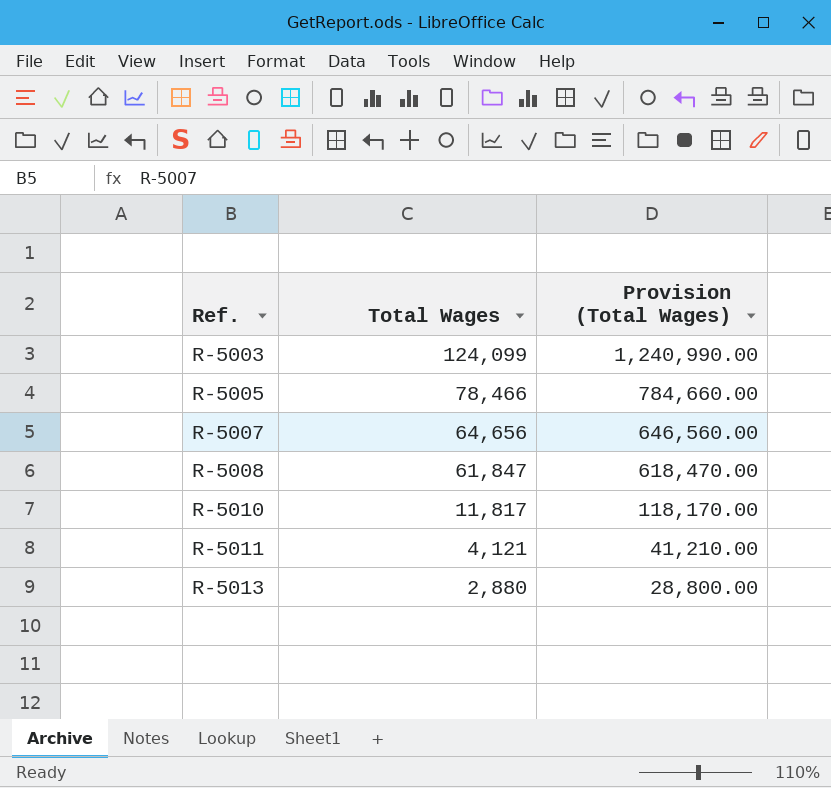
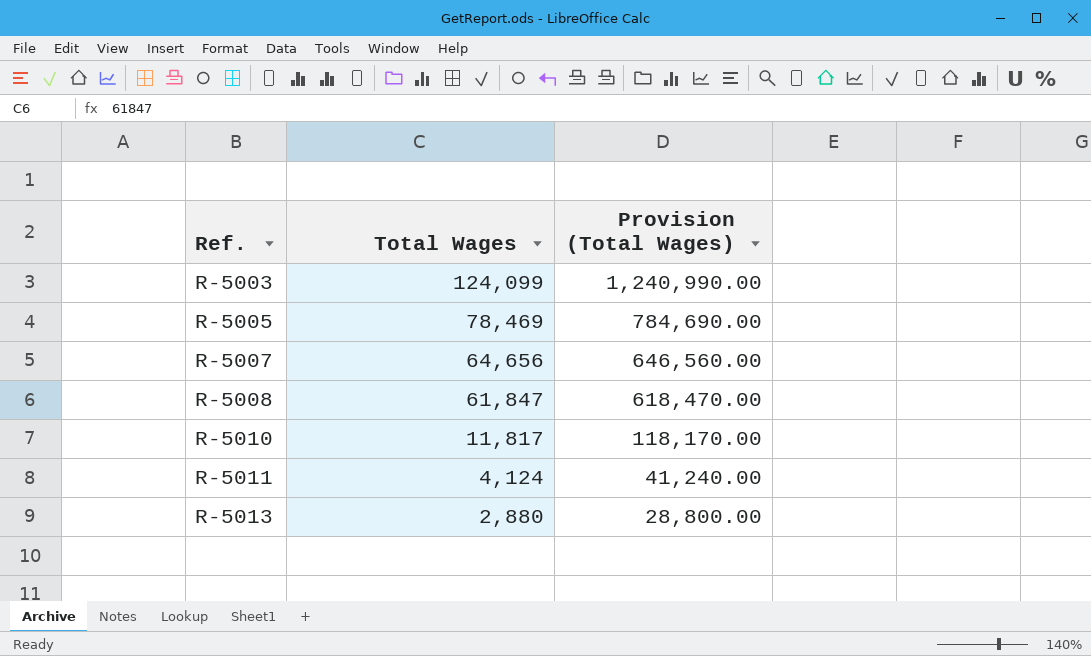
R-5005 | Total Wages: 78,466 -> 78,469
R-5005 | Provision (Total Wages): 784,660.00 -> 784,690.00
R-5011 | Total Wages: 4,121 -> 4,124
R-5011 | Provision (Total Wages): 41,210.00 -> 41,240.00

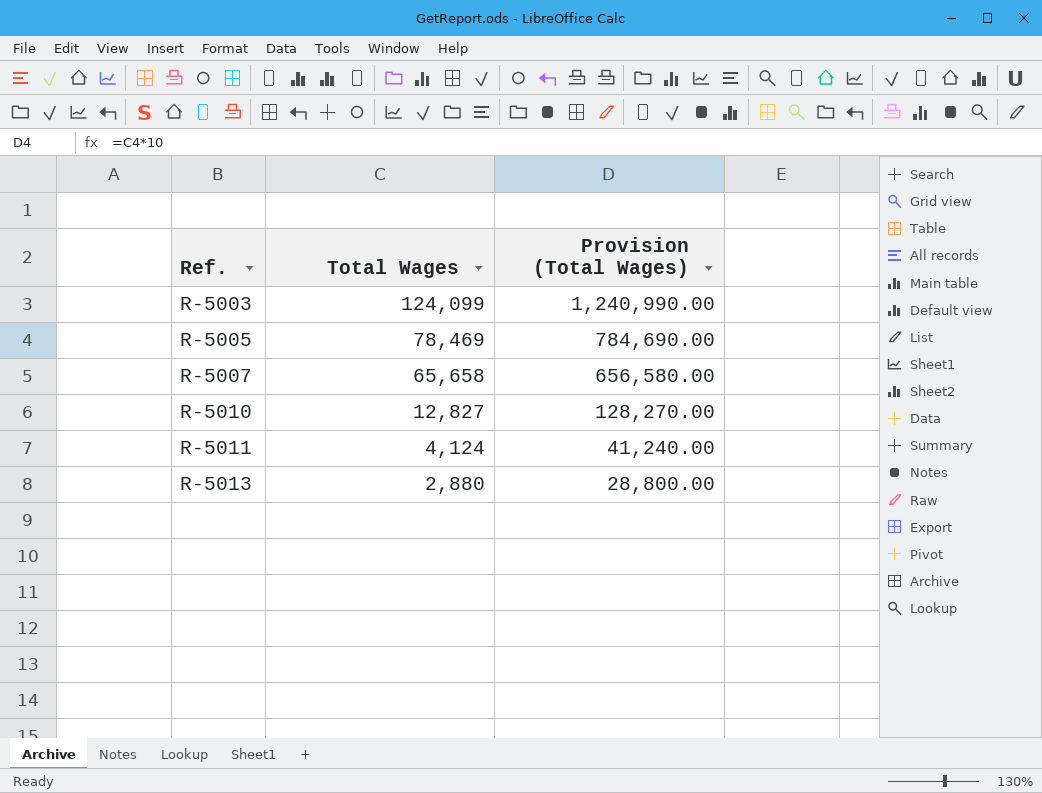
row R-5008: 61,847 | 618,470.00 -> none
R-5007 | Total Wages: 64,656 -> 65,658
R-5007 | Provision (Total Wages): 646,560.00 -> 656,580.00
R-5010 | Total Wages: 11,817 -> 12,827
R-5010 | Provision (Total Wages): 118,170.00 -> 128,270.00

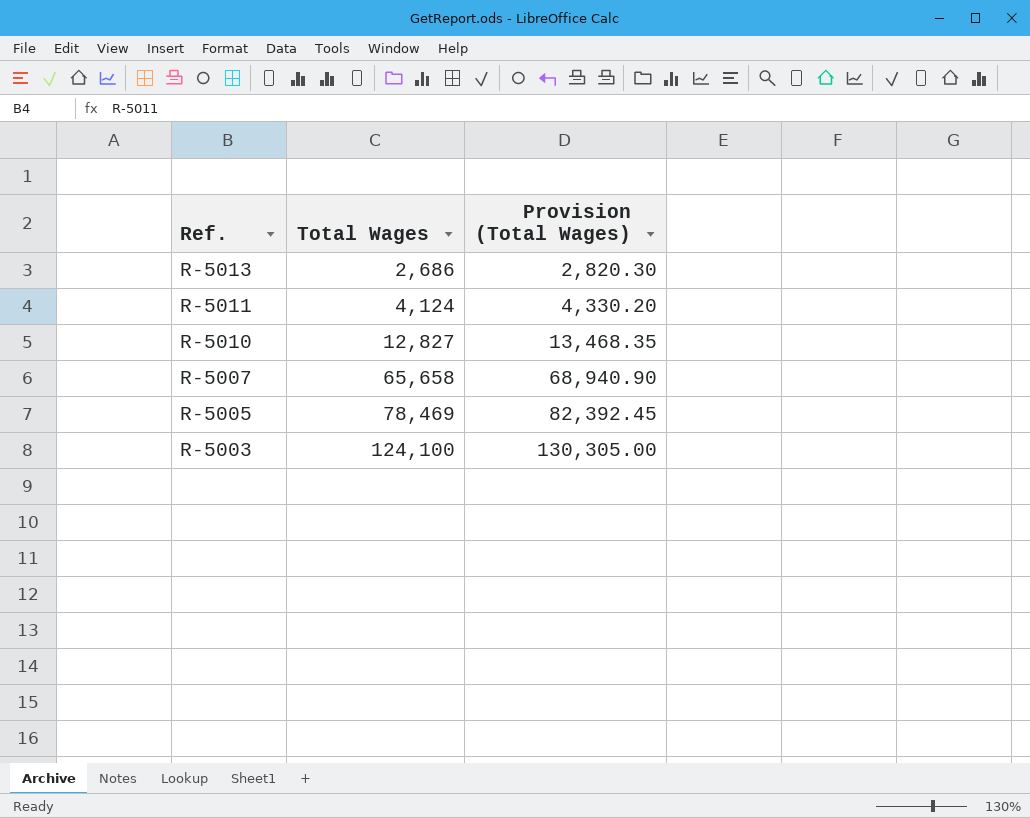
row order: Ref. ascending -> Ref. descending
column Provision (Total Wages) | formula: [Total Wages] * 10 -> [Total Wages] * 1.05
R-5013 | Total Wages: 2,880 -> 2,686
R-5003 | Total Wages: 124,099 -> 124,100

